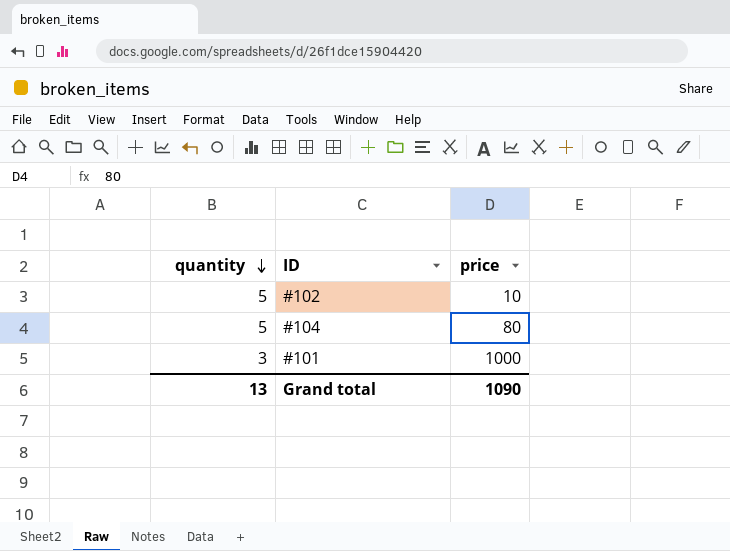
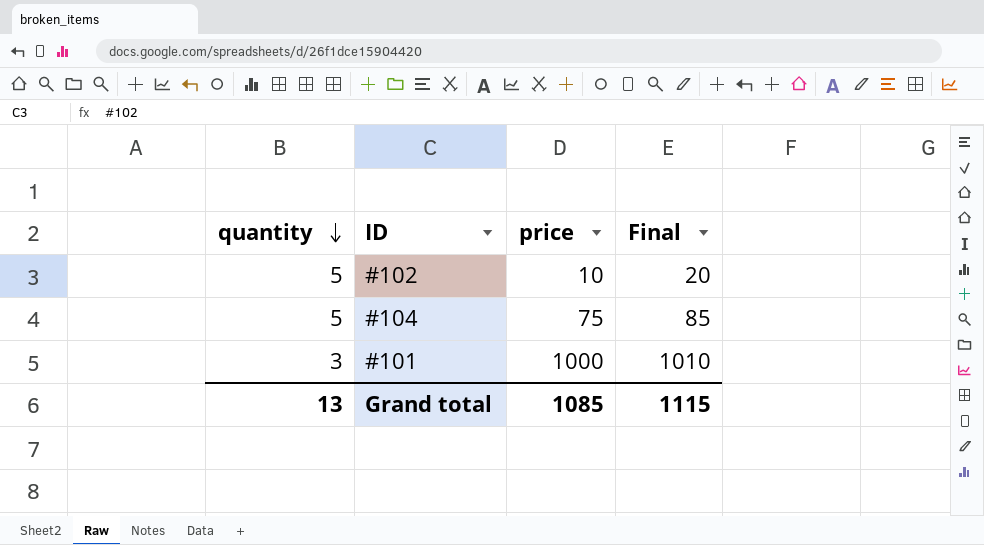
column Final | formula: none -> [price] + 10
#104 | price: 80 -> 75
Grand total | price: 1090 -> 1085

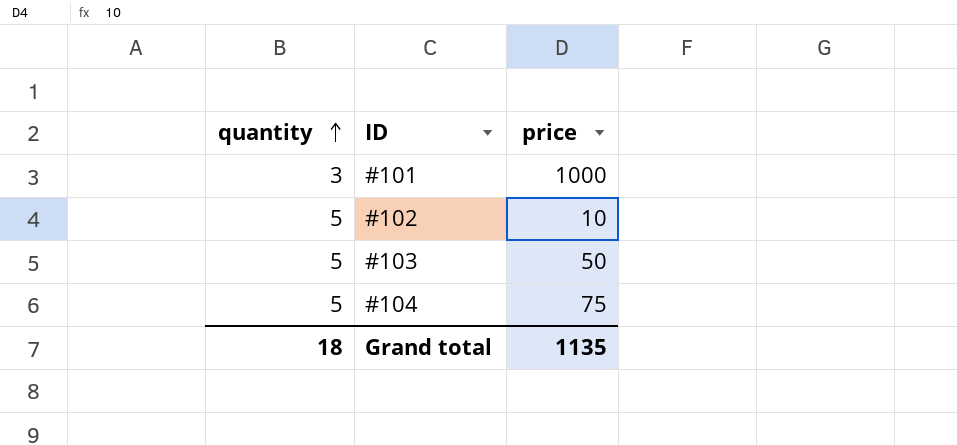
row order: quantity descending -> quantity ascending
column Final | formula: [price] + 10 -> none
row #103: none -> 5 | 50
Grand total | quantity: 13 -> 18
Grand total | price: 1085 -> 1135

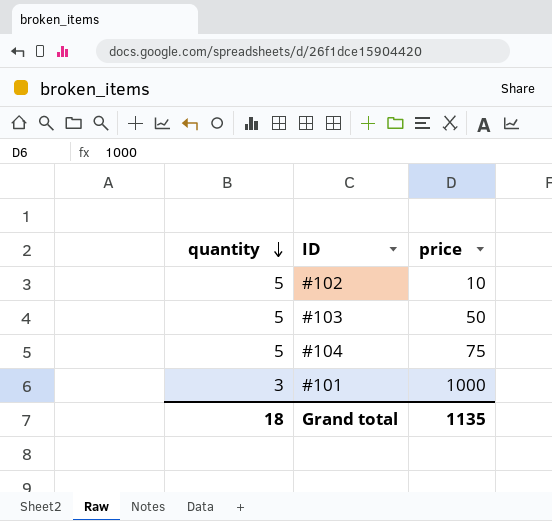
row order: quantity ascending -> quantity descending

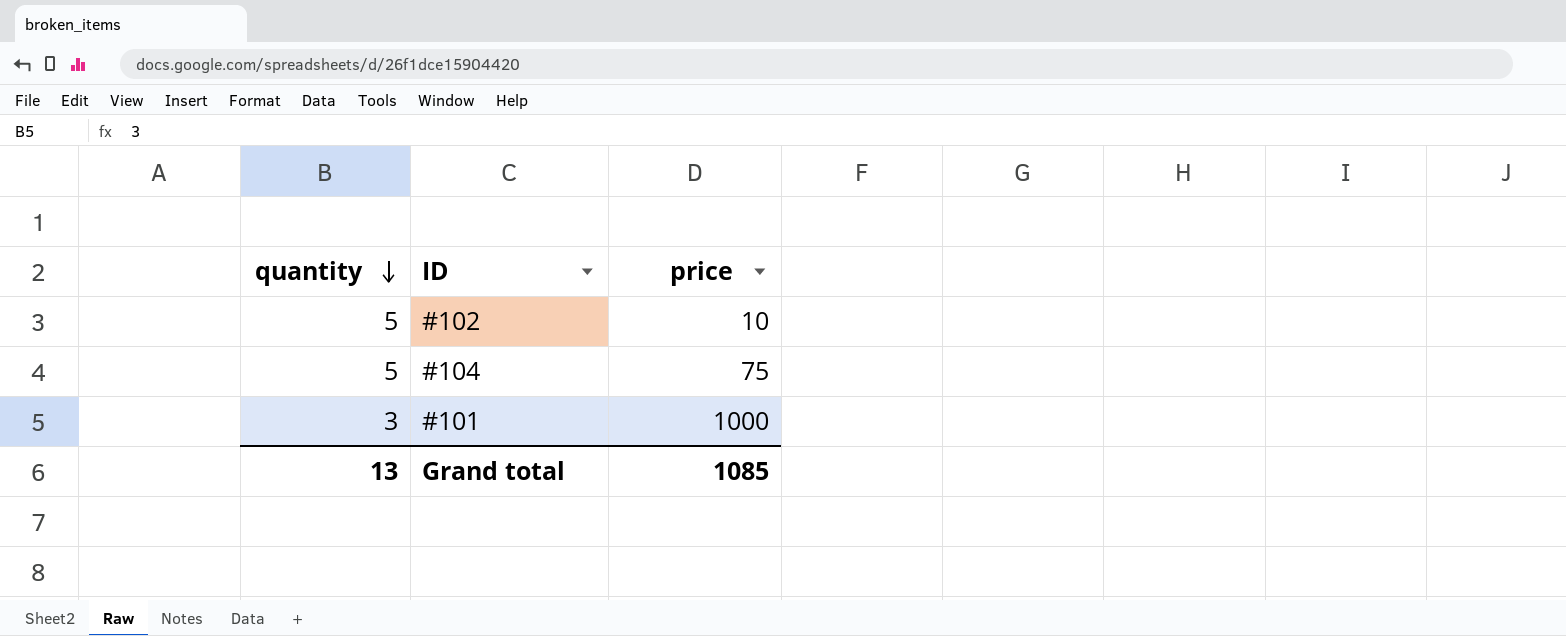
row #103: 5 | 50 -> none
Grand total | quantity: 18 -> 13
Grand total | price: 1135 -> 1085

